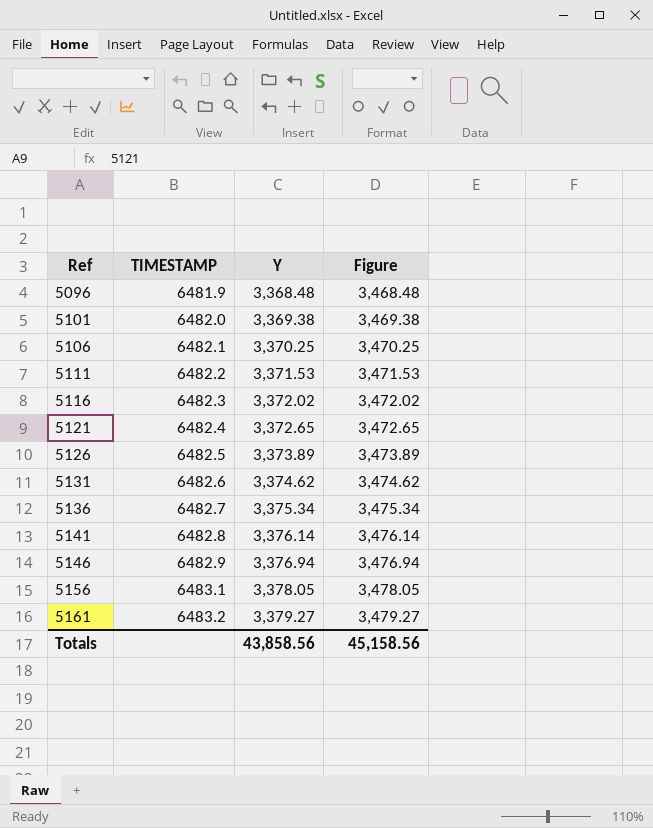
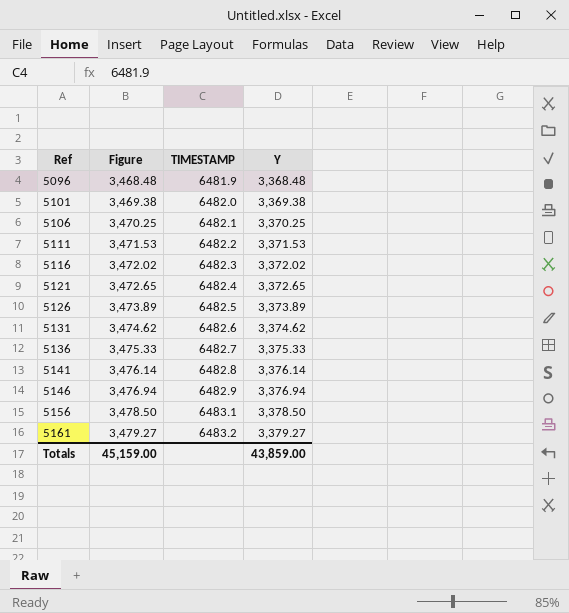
column Figure | position: 4 -> 2
5136 | Figure: 3,475.34 -> 3,475.33
5136 | Y: 3,375.34 -> 3,375.33
5156 | Figure: 3,478.05 -> 3,478.50
5156 | Y: 3,378.05 -> 3,378.50
Totals | Figure: 45,158.56 -> 45,159.00
Totals | Y: 43,858.56 -> 43,859.00

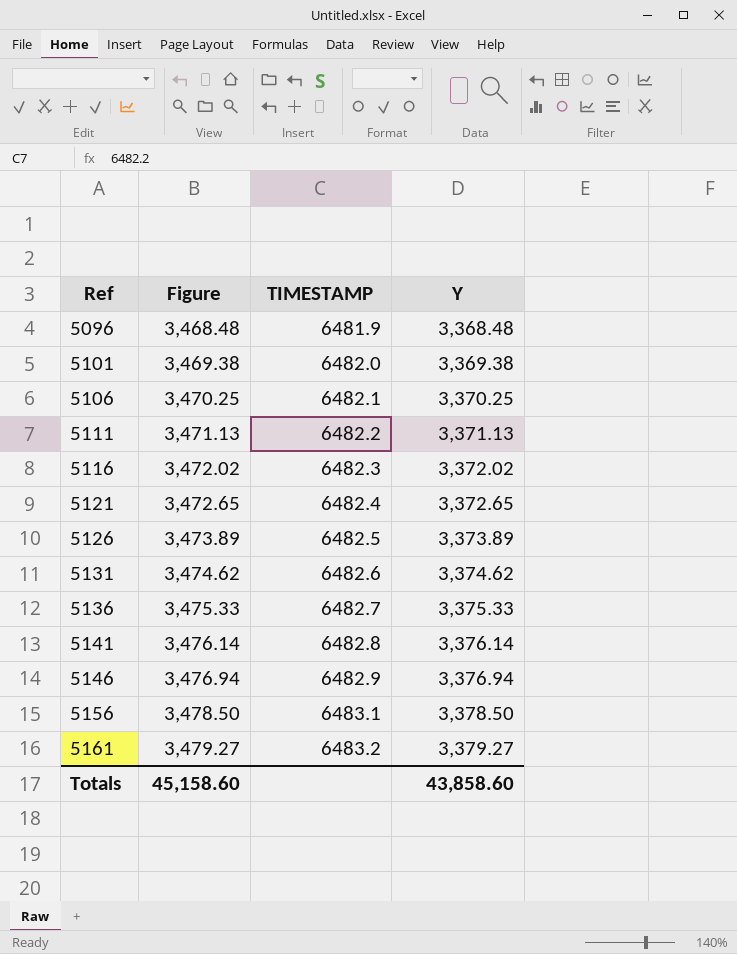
5111 | Figure: 3,471.53 -> 3,471.13
5111 | Y: 3,371.53 -> 3,371.13
Totals | Figure: 45,159.00 -> 45,158.60
Totals | Y: 43,859.00 -> 43,858.60

